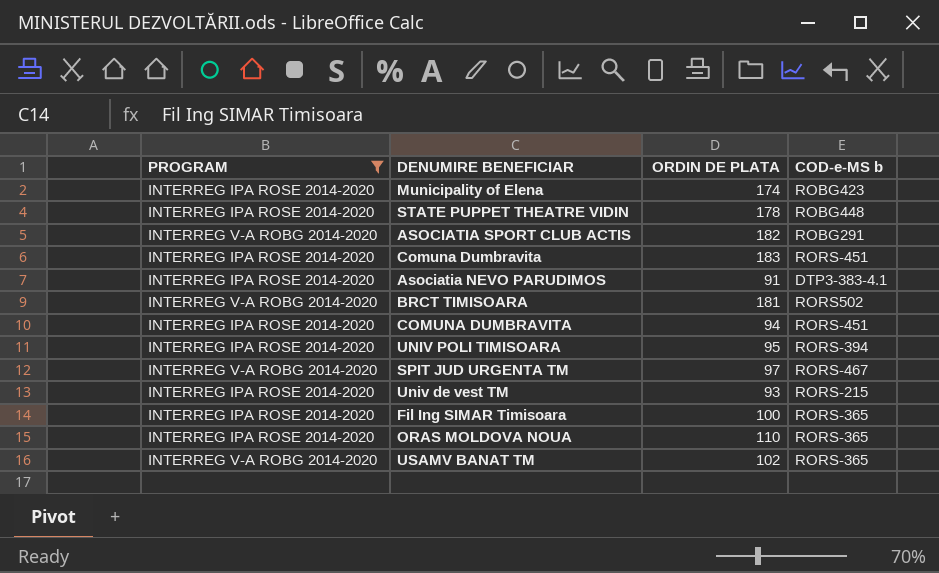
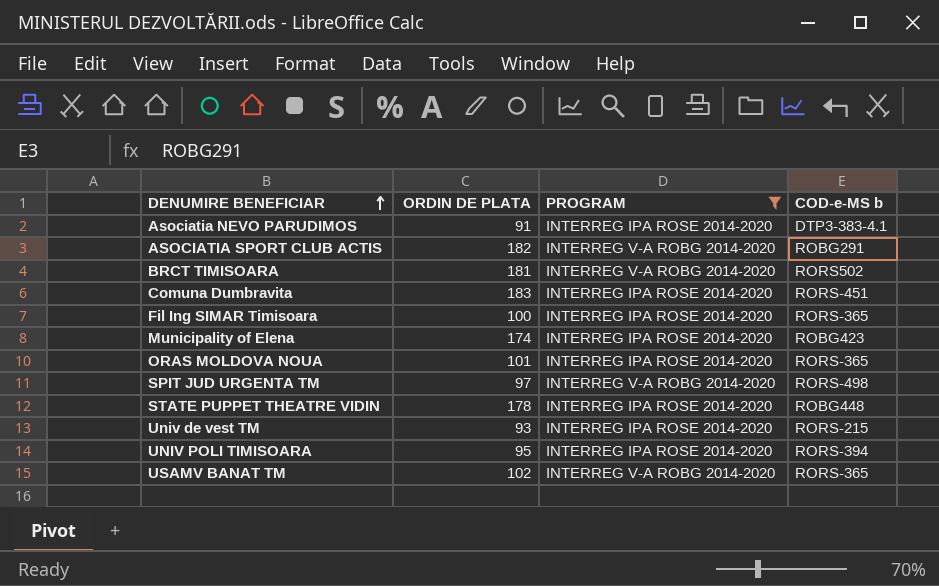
row order: none -> DENUMIRE BENEFICIAR ascending
column PROGRAM | position: 1 -> 3
row COMUNA DUMBRAVITA: INTERREG IPA ROSE 2014-2020 | 94 | RORS-451 -> none
ORAS MOLDOVA NOUA | ORDIN DE PLATA: 110 -> 101
SPIT JUD URGENTA TM | COD-e-MS b: RORS-467 -> RORS-498

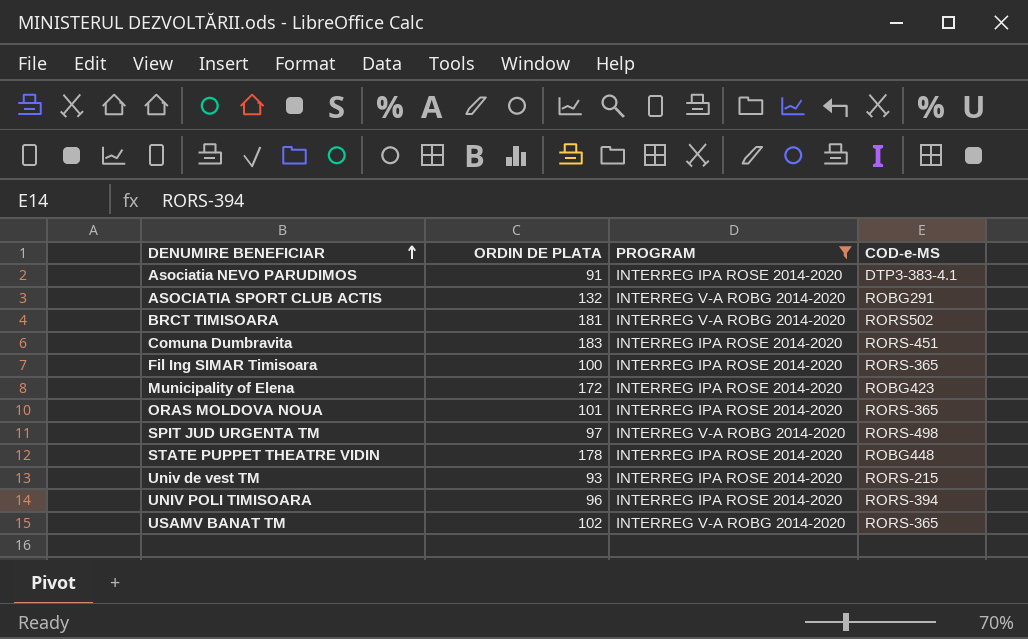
column name: COD-e-MS b -> COD-e-MS
ASOCIATIA SPORT CLUB ACTIS | ORDIN DE PLATA: 182 -> 132
Municipality of Elena | ORDIN DE PLATA: 174 -> 172
UNIV POLI TIMISOARA | ORDIN DE PLATA: 95 -> 96

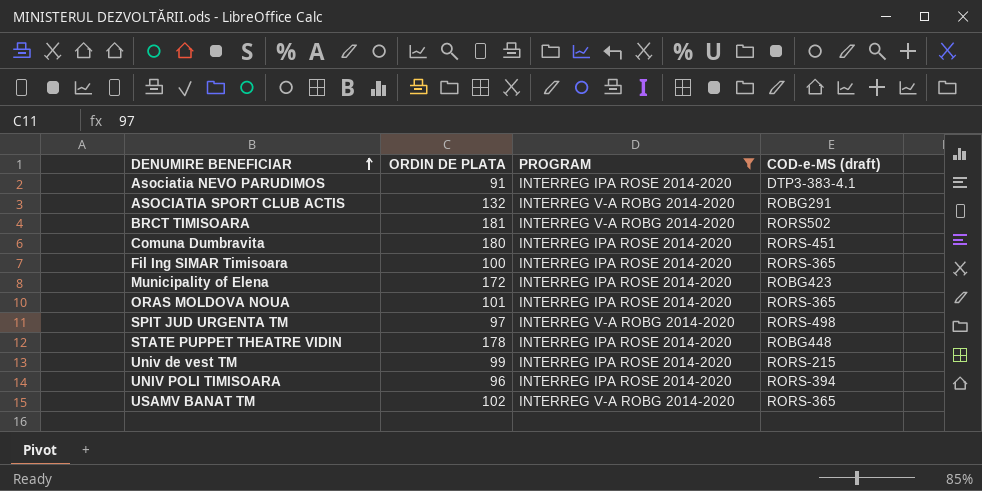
column name: COD-e-MS -> COD-e-MS (draft)
Comuna Dumbravita | ORDIN DE PLATA: 183 -> 180
Univ de vest TM | ORDIN DE PLATA: 93 -> 99

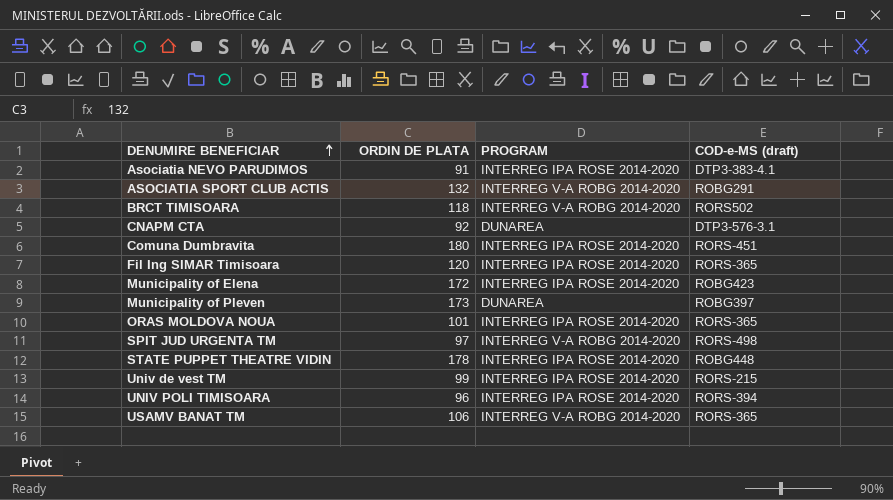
filter: PROGRAM != DUNAREA -> none
BRCT TIMISOARA | ORDIN DE PLATA: 181 -> 118
Fil Ing SIMAR Timisoara | ORDIN DE PLATA: 100 -> 120
USAMV BANAT TM | ORDIN DE PLATA: 102 -> 106

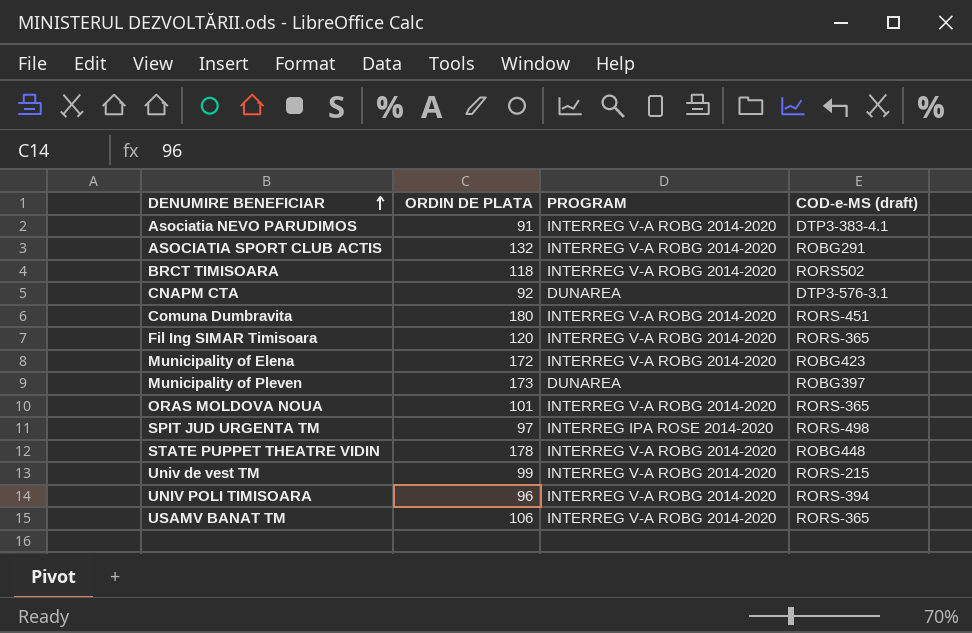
Asociatia NEVO PARUDIMOS | PROGRAM: INTERREG IPA ROSE 2014-2020 -> INTERREG V-A ROBG 2014-2020
Comuna Dumbravita | PROGRAM: INTERREG IPA ROSE 2014-2020 -> INTERREG V-A ROBG 2014-2020
Fil Ing SIMAR Timisoara | PROGRAM: INTERREG IPA ROSE 2014-2020 -> INTERREG V-A ROBG 2014-2020
Municipality of Elena | PROGRAM: INTERREG IPA ROSE 2014-2020 -> INTERREG V-A ROBG 2014-2020
ORAS MOLDOVA NOUA | PROGRAM: INTERREG IPA ROSE 2014-2020 -> INTERREG V-A ROBG 2014-2020
SPIT JUD URGENTA TM | PROGRAM: INTERREG V-A ROBG 2014-2020 -> INTERREG IPA ROSE 2014-2020
STATE PUPPET THEATRE VIDIN | PROGRAM: INTERREG IPA ROSE 2014-2020 -> INTERREG V-A ROBG 2014-2020
Univ de vest TM | PROGRAM: INTERREG IPA ROSE 2014-2020 -> INTERREG V-A ROBG 2014-2020
UNIV POLI TIMISOARA | PROGRAM: INTERREG IPA ROSE 2014-2020 -> INTERREG V-A ROBG 2014-2020

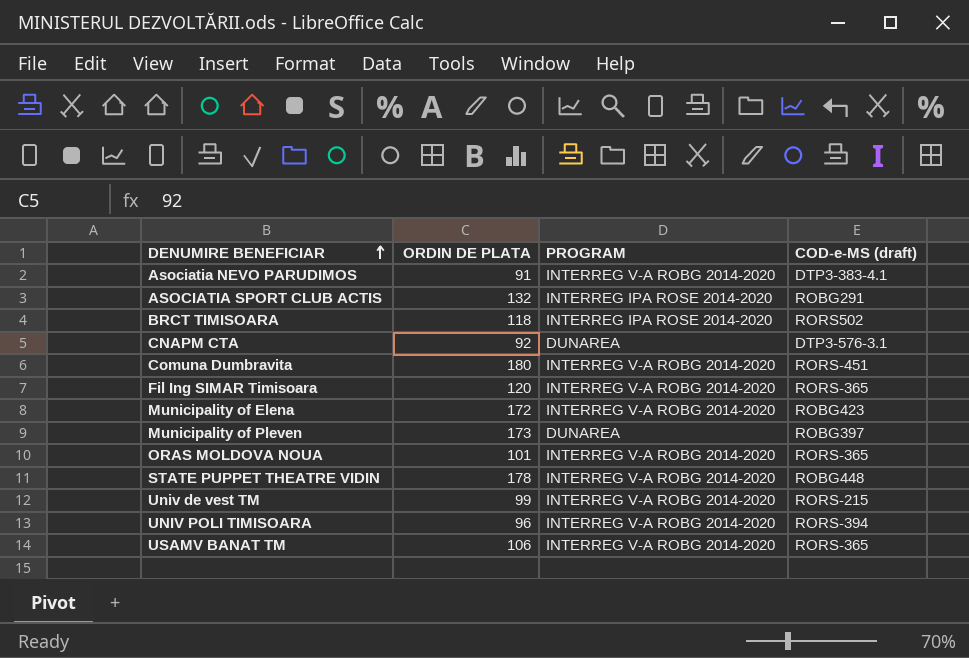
row SPIT JUD URGENTA TM: 97 | INTERREG IPA ROSE 2014-2020 | RORS-498 -> none
ASOCIATIA SPORT CLUB ACTIS | PROGRAM: INTERREG V-A ROBG 2014-2020 -> INTERREG IPA ROSE 2014-2020
BRCT TIMISOARA | PROGRAM: INTERREG V-A ROBG 2014-2020 -> INTERREG IPA ROSE 2014-2020

